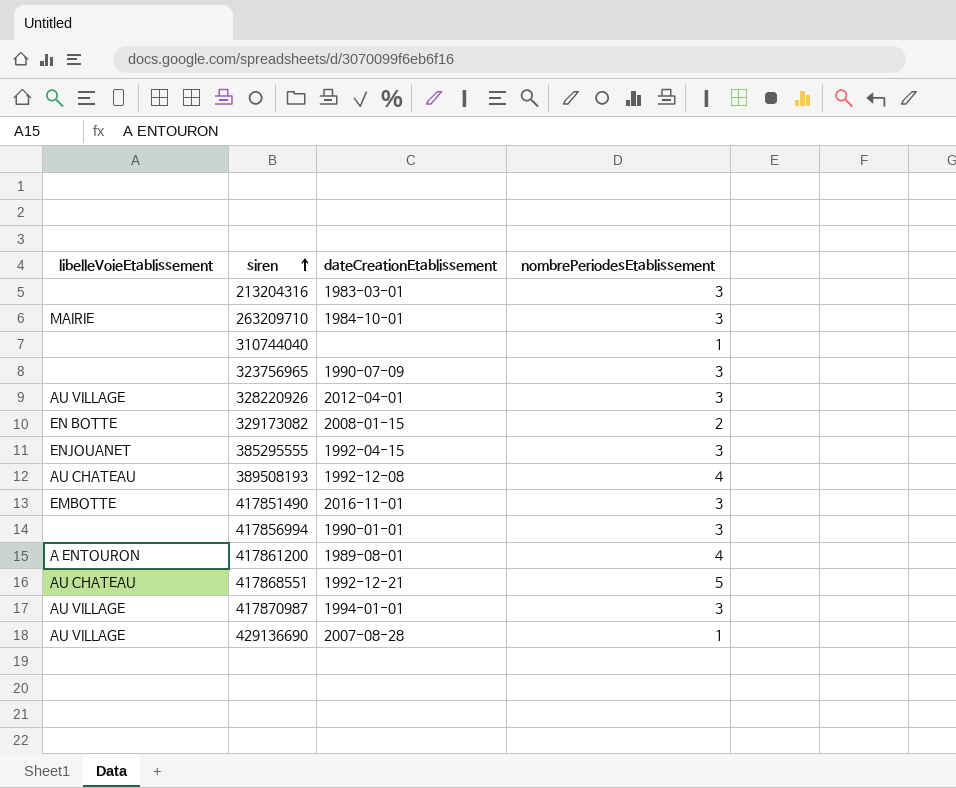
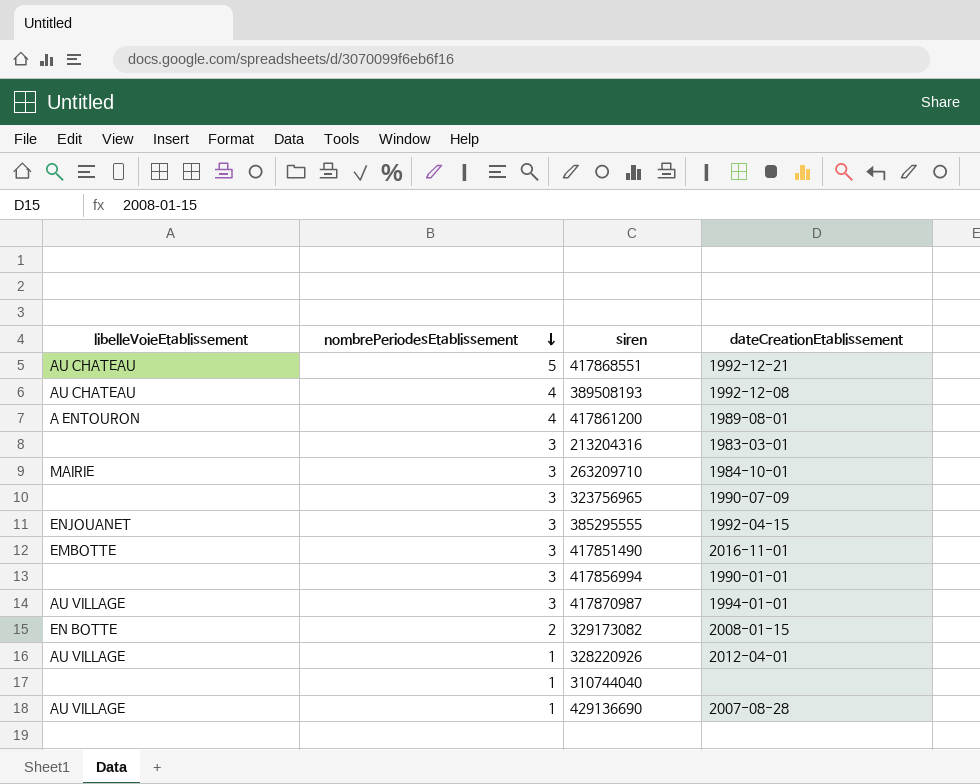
row order: siren ascending -> nombrePeriodesEtablissement descending
column nombrePeriodesEtablissement | position: 4 -> 2
328220926 | nombrePeriodesEtablissement: 3 -> 1

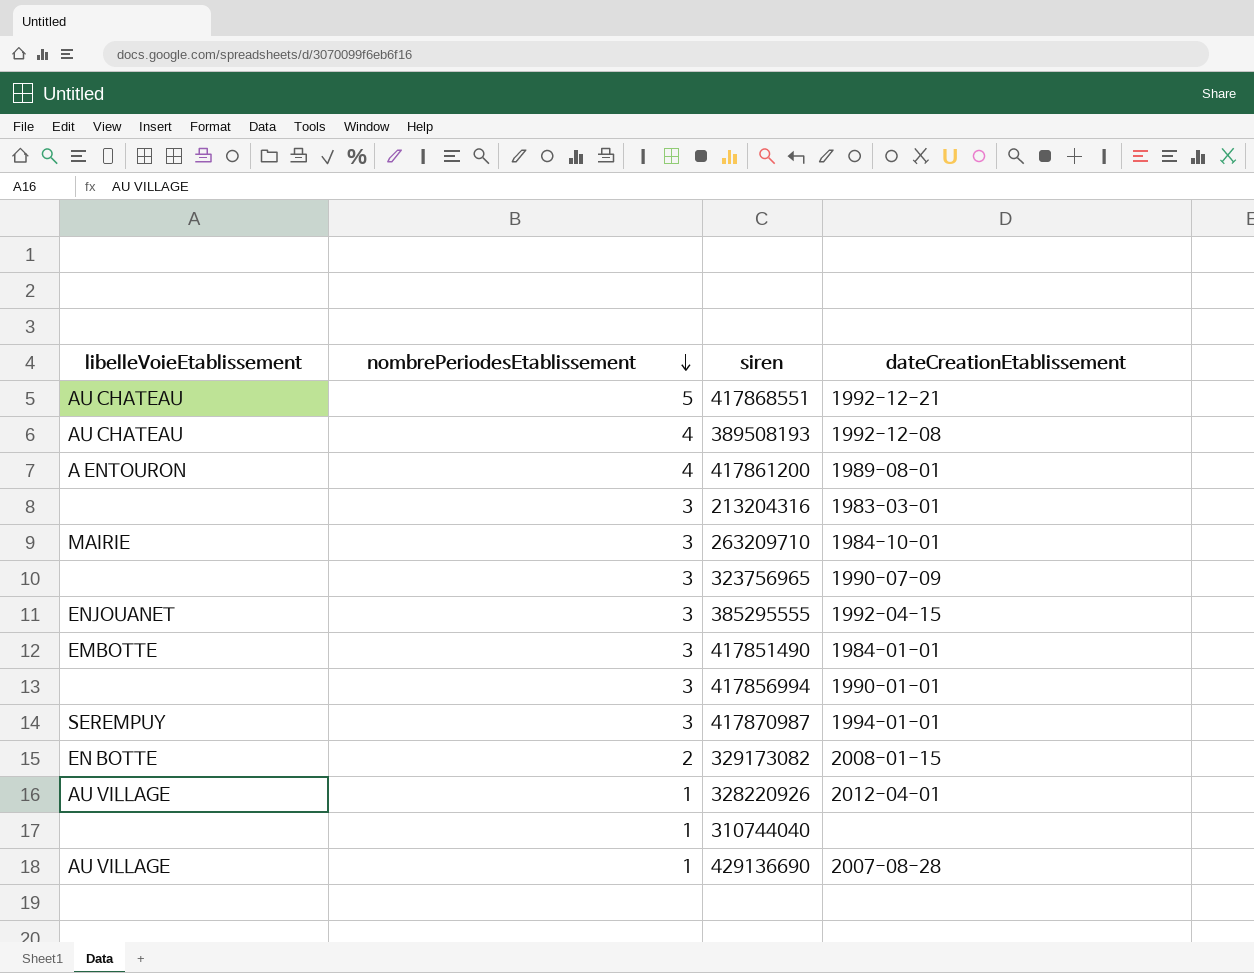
417851490 | dateCreationEtablissement: 2016-11-01 -> 1984-01-01
417870987 | libelleVoieEtablissement: AU VILLAGE -> SEREMPUY

